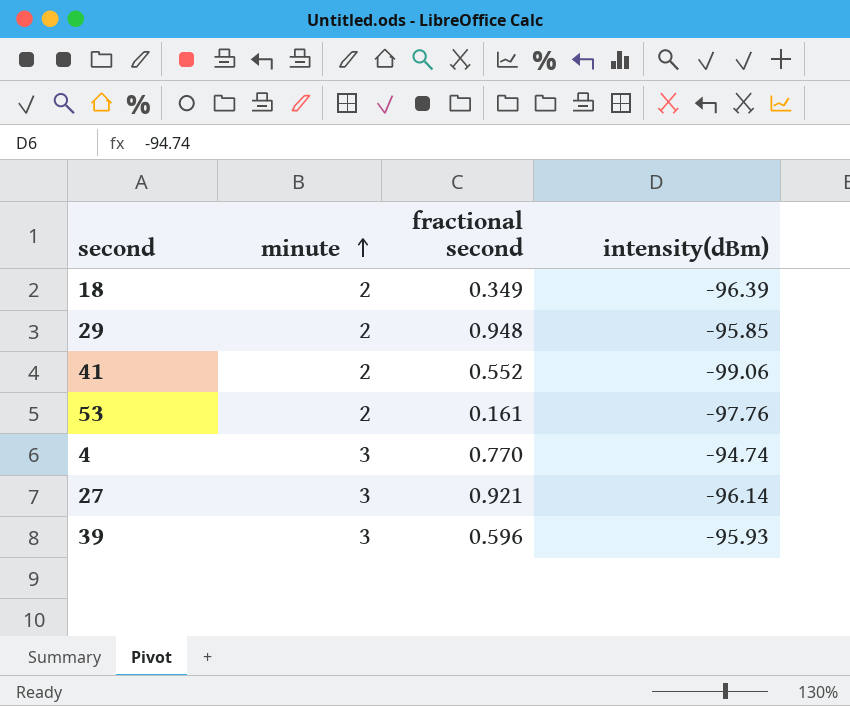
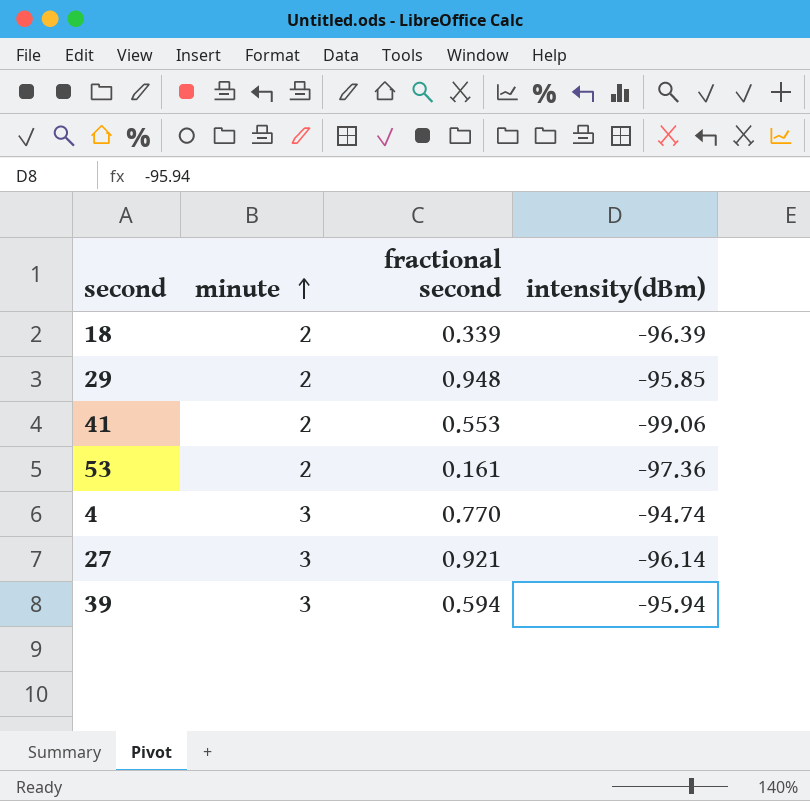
18 | fractional second: 0.349 -> 0.339
41 | fractional second: 0.552 -> 0.553
53 | intensity(dBm): -97.76 -> -97.36
39 | fractional second: 0.596 -> 0.594
39 | intensity(dBm): -95.93 -> -95.94

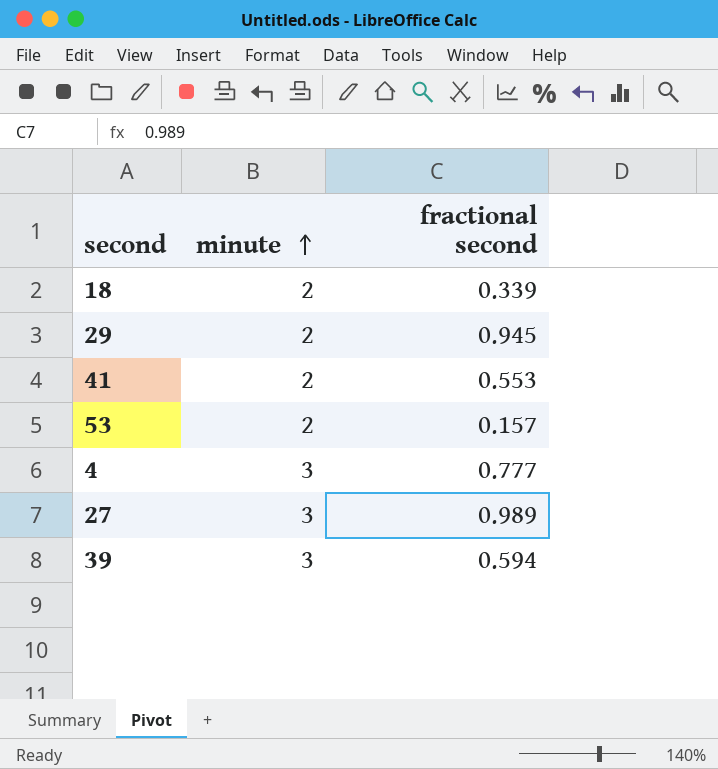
column intensity(dBm) | position: 4 -> none
29 | fractional second: 0.948 -> 0.945
53 | fractional second: 0.161 -> 0.157
4 | fractional second: 0.770 -> 0.777
27 | fractional second: 0.921 -> 0.989

